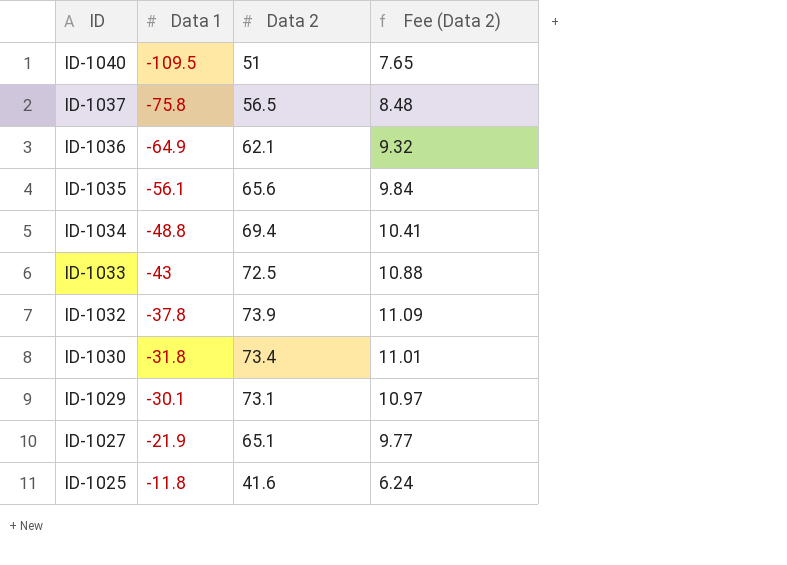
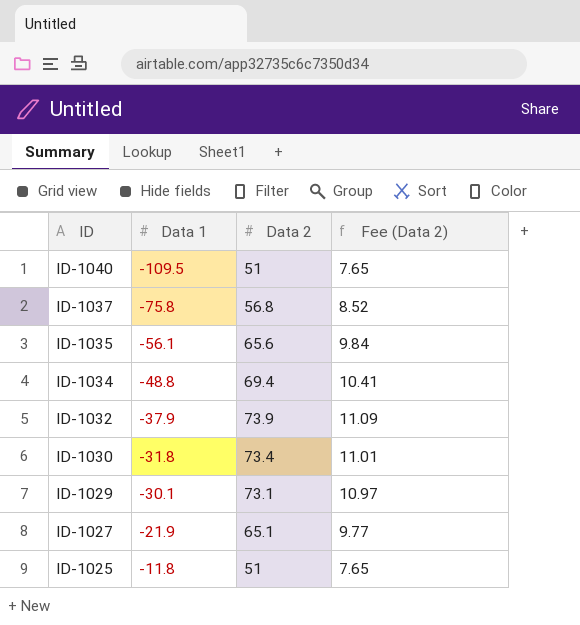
row ID-1036: -64.9 | 62.1 | 9.32 -> none
row ID-1033: -43 | 72.5 | 10.88 -> none
ID-1037 | Data 2: 56.5 -> 56.8
ID-1037 | Fee (Data 2): 8.48 -> 8.52
ID-1032 | Data 1: -37.8 -> -37.9
ID-1025 | Data 2: 41.6 -> 51
ID-1025 | Fee (Data 2): 6.24 -> 7.65

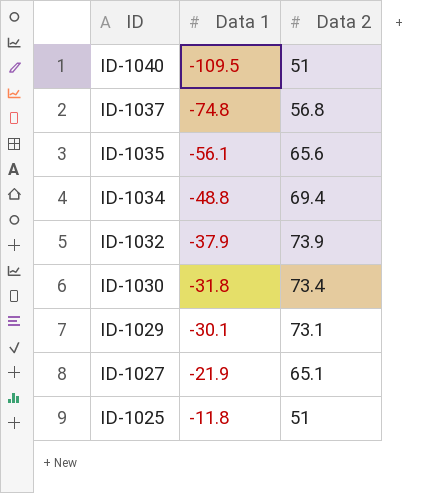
column Fee (Data 2) | formula: [Data 2] * 0.15 -> none
ID-1037 | Data 1: -75.8 -> -74.8

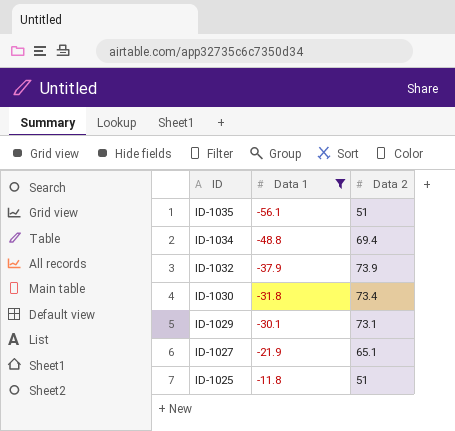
filter: none -> Data 1 >= -56.1
ID-1035 | Data 2: 65.6 -> 51

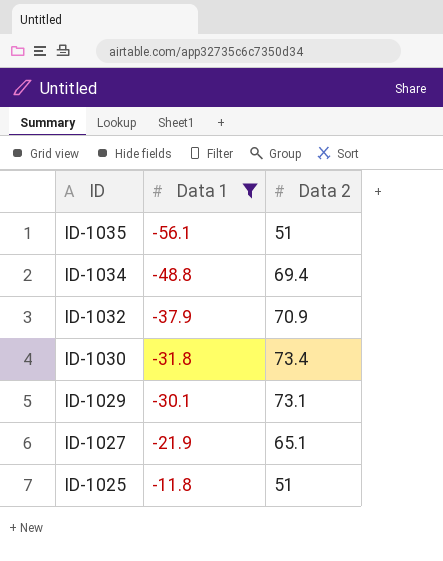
ID-1032 | Data 2: 73.9 -> 70.9

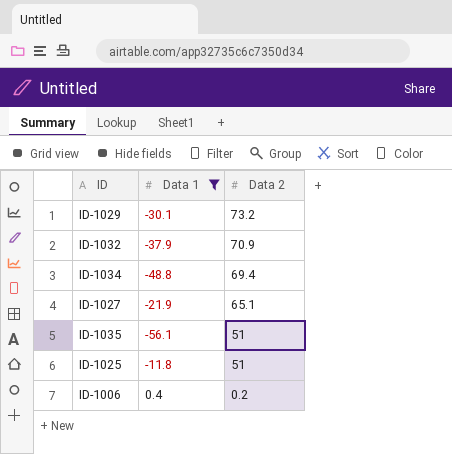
row order: ID descending -> Data 2 descending
row ID-1030: -31.8 | 73.4 -> none
ID-1029 | Data 2: 73.1 -> 73.2
row ID-1006: none -> 0.4 | 0.2

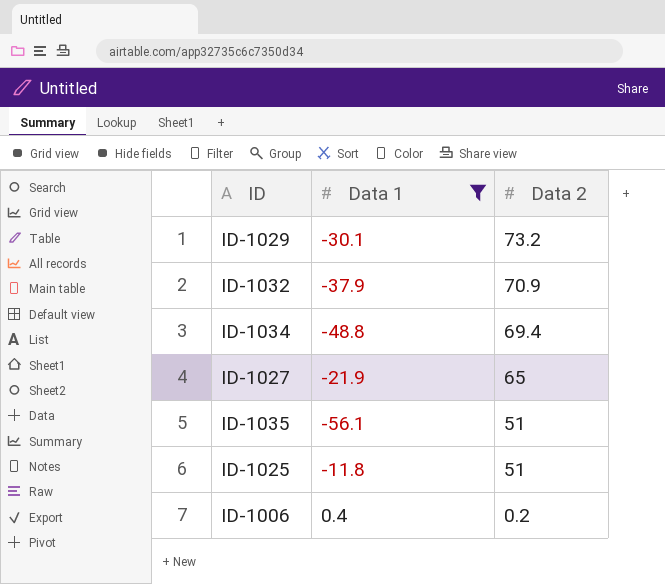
ID-1027 | Data 2: 65.1 -> 65

